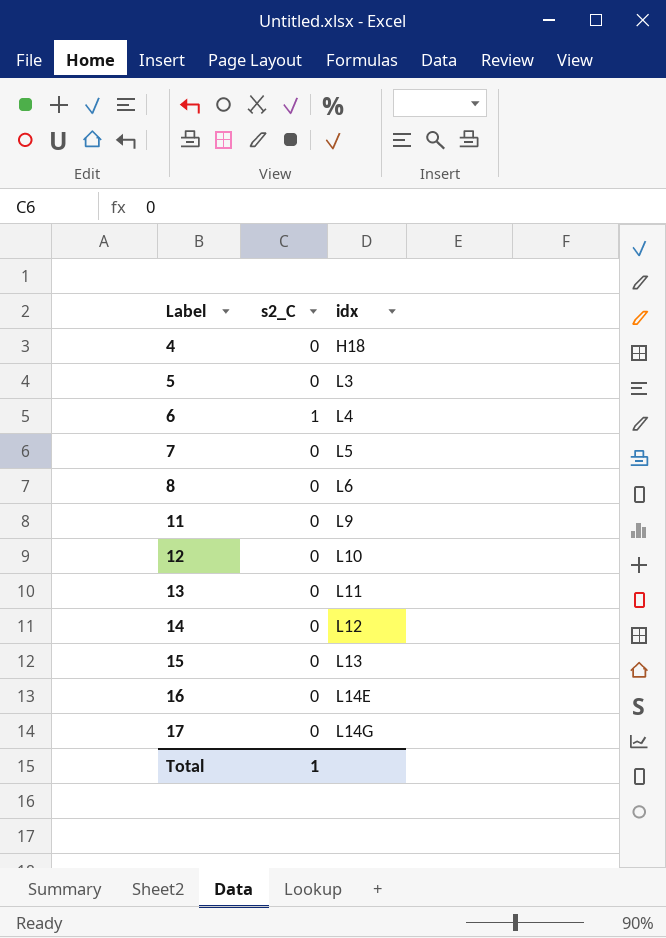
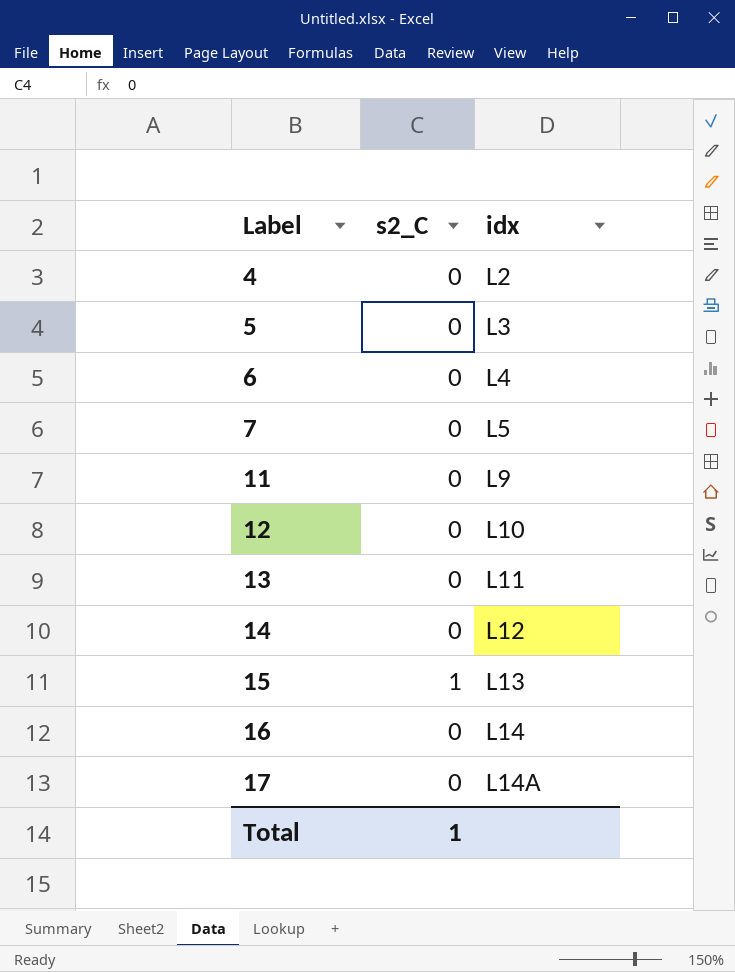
row 8: 0 | L6 -> none
4 | idx: H18 -> L2
6 | s2_C: 1 -> 0
15 | s2_C: 0 -> 1
16 | idx: L14E -> L14
17 | idx: L14G -> L14A

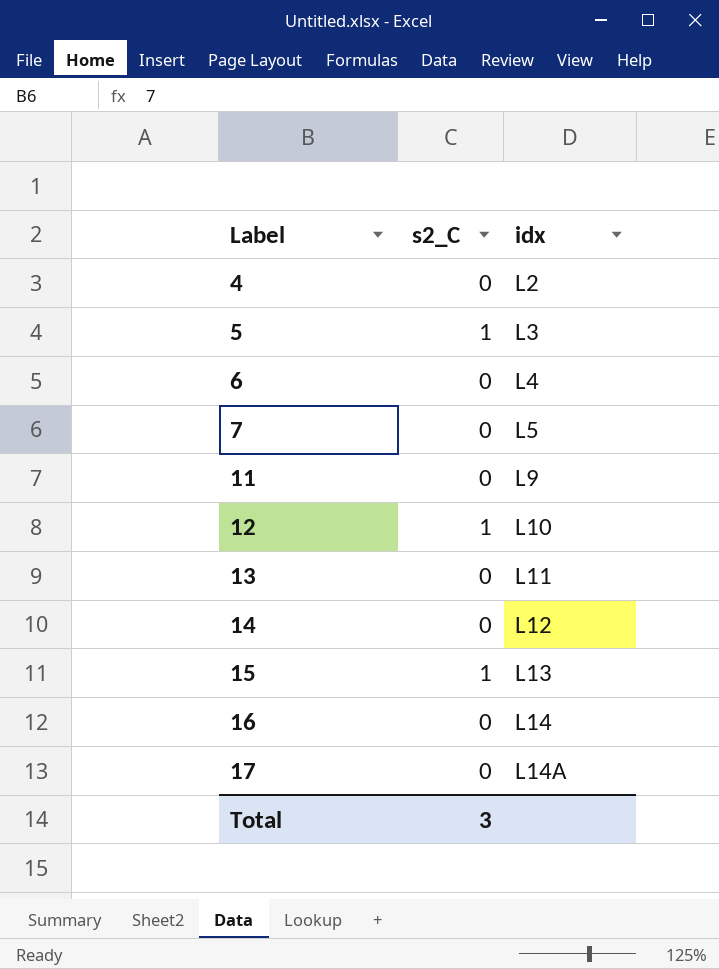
5 | s2_C: 0 -> 1
12 | s2_C: 0 -> 1
Total | s2_C: 1 -> 3

